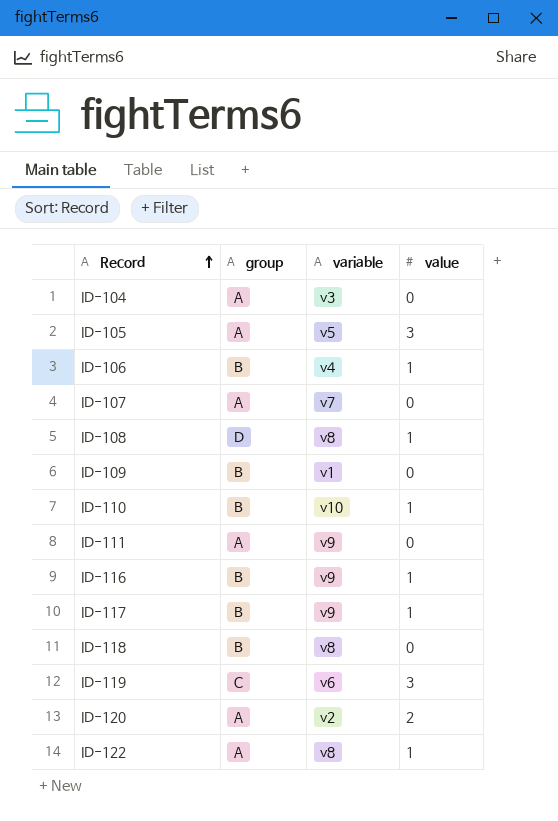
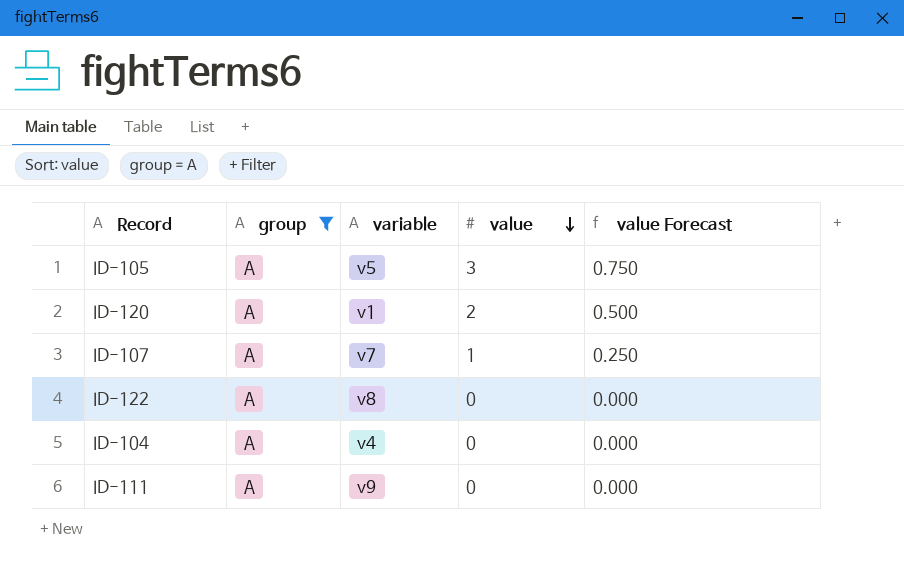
filter: none -> group = A
row order: Record ascending -> value descending
column value Forecast | formula: none -> [value] * 0.25
ID-120 | variable: v2 -> v1
ID-107 | value: 0 -> 1
ID-122 | value: 1 -> 0
ID-104 | variable: v3 -> v4

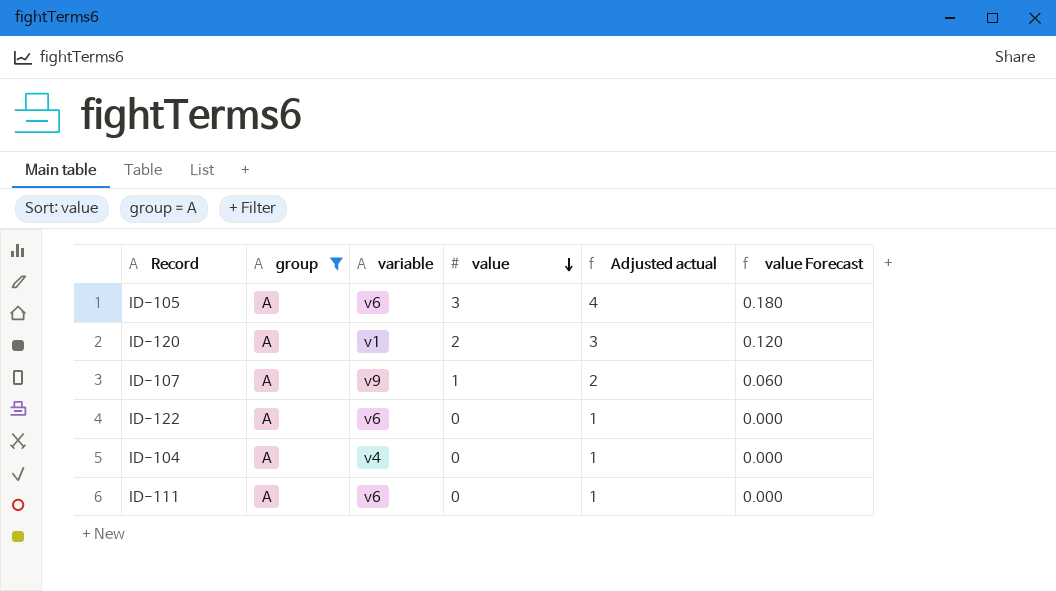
column Adjusted actual | formula: none -> [value] + 1
column value Forecast | formula: [value] * 0.25 -> [value] * 0.06
ID-105 | variable: v5 -> v6
ID-107 | variable: v7 -> v9
ID-122 | variable: v8 -> v6
ID-111 | variable: v9 -> v6

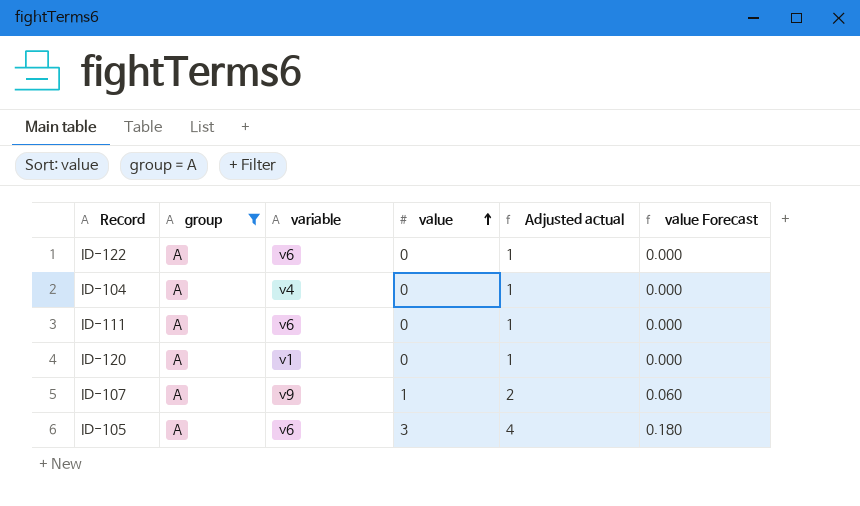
row order: value descending -> value ascending
ID-120 | value: 2 -> 0
ID-120 | Adjusted actual: 3 -> 1
ID-120 | value Forecast: 0.120 -> 0.000

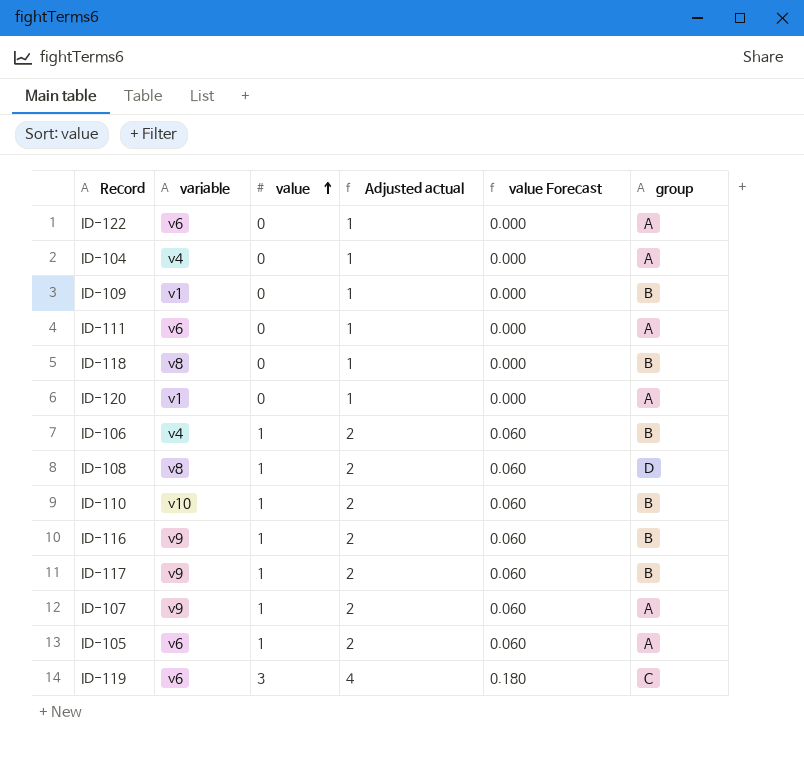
filter: group = A -> none
column group | position: 2 -> 6
ID-105 | value: 3 -> 1
ID-105 | Adjusted actual: 4 -> 2
ID-105 | value Forecast: 0.180 -> 0.060

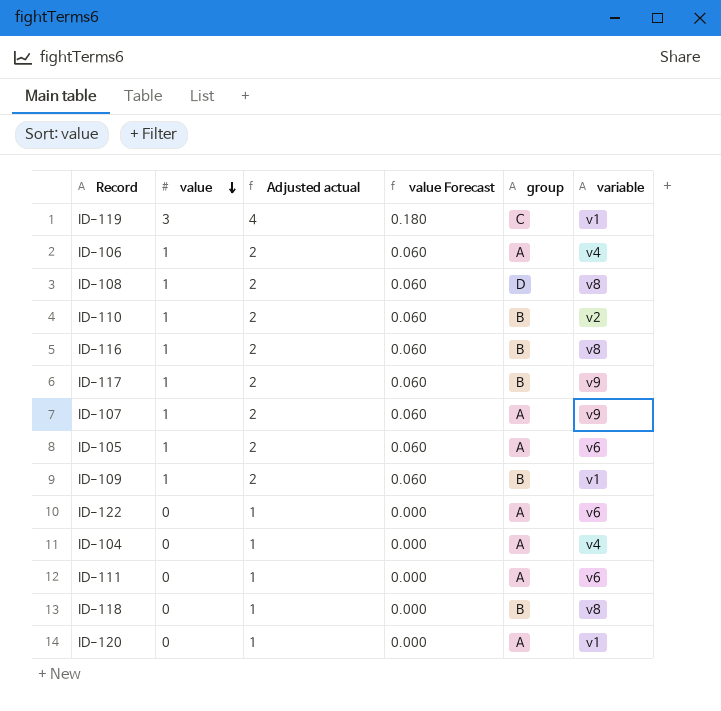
row order: value ascending -> value descending
column variable | position: 2 -> 6
ID-119 | variable: v6 -> v1
ID-106 | group: B -> A
ID-110 | variable: v10 -> v2
ID-116 | variable: v9 -> v8
ID-109 | value: 0 -> 1
ID-109 | Adjusted actual: 1 -> 2
ID-109 | value Forecast: 0.000 -> 0.060

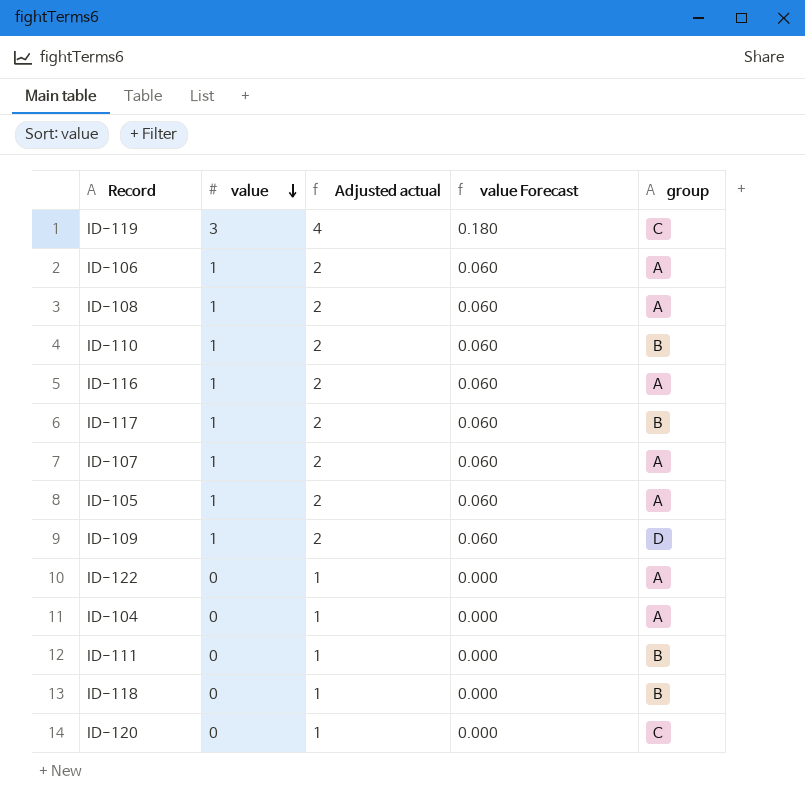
column variable | position: 6 -> none
ID-108 | group: D -> A
ID-116 | group: B -> A
ID-109 | group: B -> D
ID-111 | group: A -> B
ID-120 | group: A -> C

